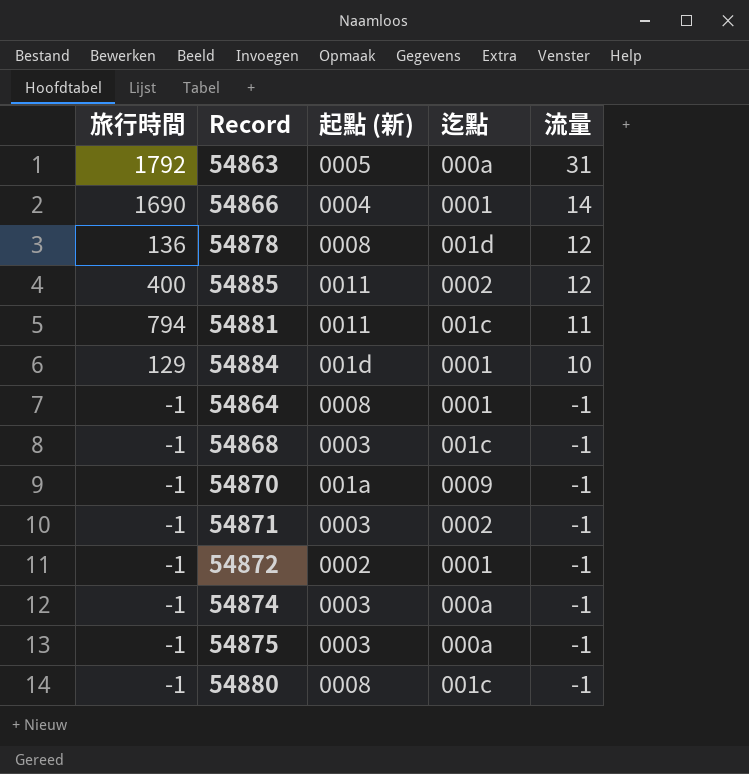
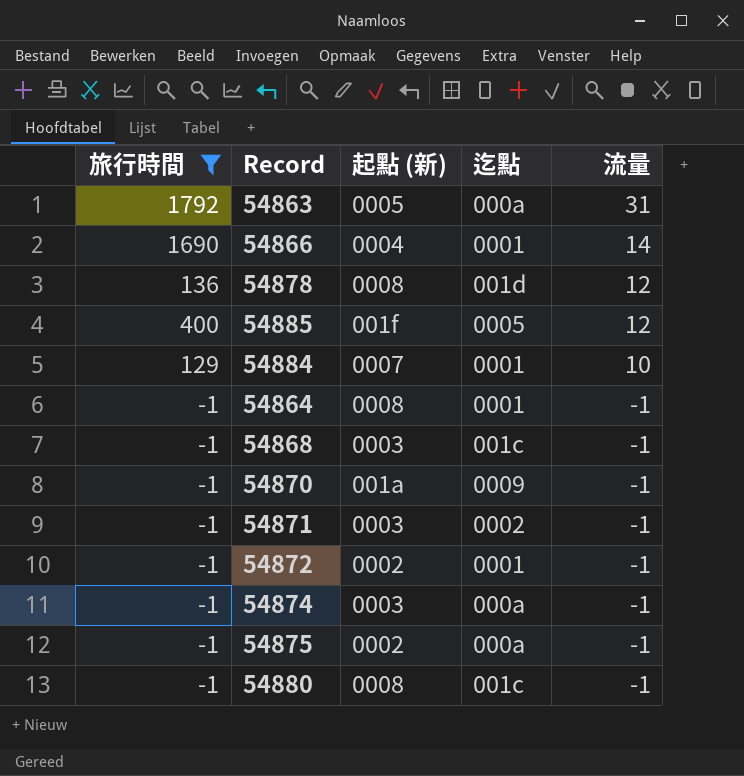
filter: none -> 旅行時間 != 794
54885 | 起點 (新): 0011 -> 001f
54885 | 迄點: 0002 -> 0005
54884 | 起點 (新): 001d -> 0007
54875 | 起點 (新): 0003 -> 0002

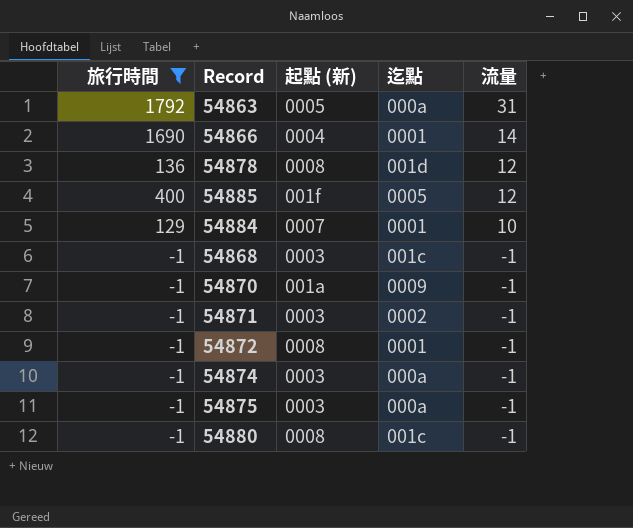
row 54864: -1 | 0008 | 0001 | -1 -> none
54872 | 起點 (新): 0002 -> 0008
54875 | 起點 (新): 0002 -> 0003

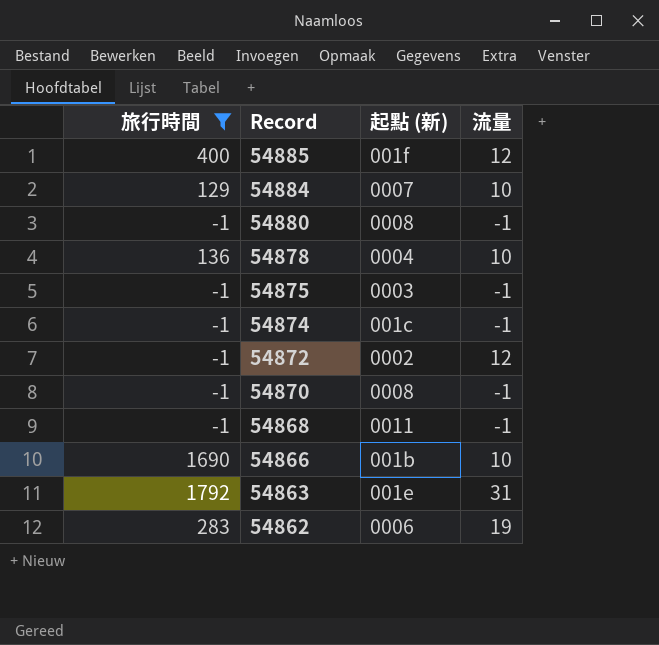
row order: 流量 descending -> Record descending
column 迄點 | position: 4 -> none
row 54871: -1 | 0003 | 0002 | -1 -> none
54878 | 起點 (新): 0008 -> 0004
54878 | 流量: 12 -> 10
54874 | 起點 (新): 0003 -> 001c
54872 | 起點 (新): 0008 -> 0002
54872 | 流量: -1 -> 12
54870 | 起點 (新): 001a -> 0008
54868 | 起點 (新): 0003 -> 0011
54866 | 起點 (新): 0004 -> 001b
54866 | 流量: 14 -> 10
54863 | 起點 (新): 0005 -> 001e
row 54862: none -> 283 | 0006 | 19

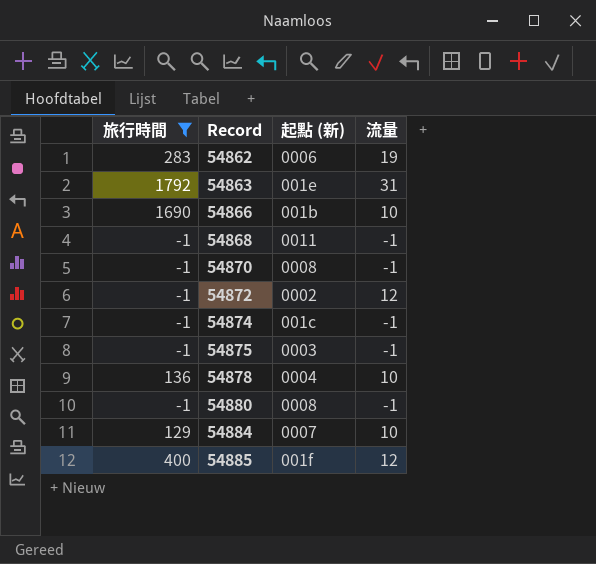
row order: Record descending -> Record ascending

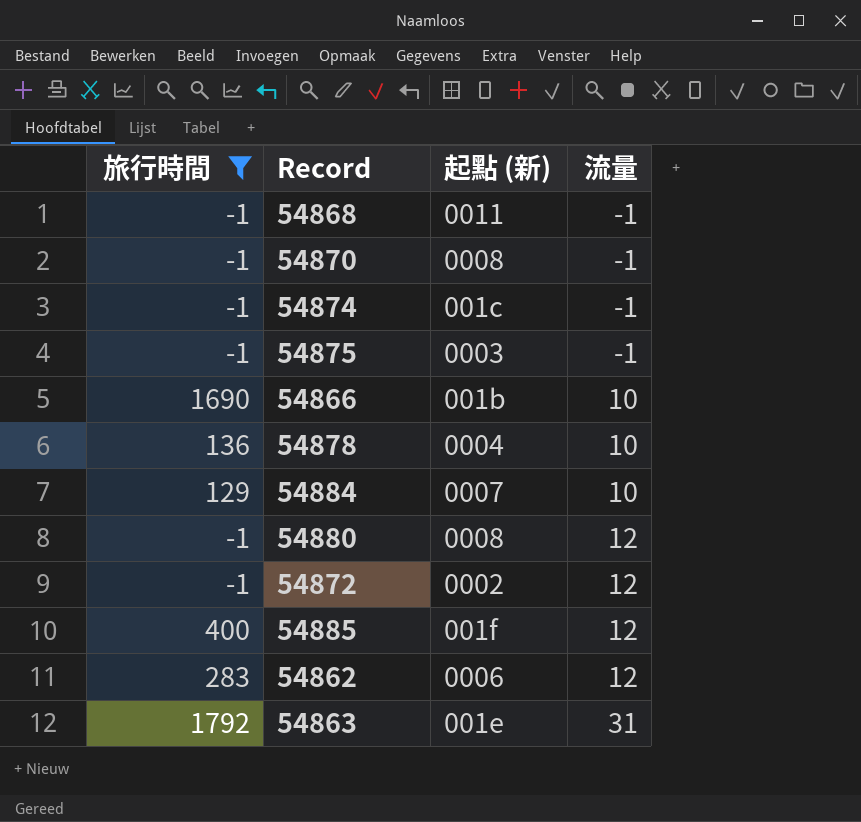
row order: Record ascending -> 流量 ascending
54880 | 流量: -1 -> 12
54862 | 流量: 19 -> 12

